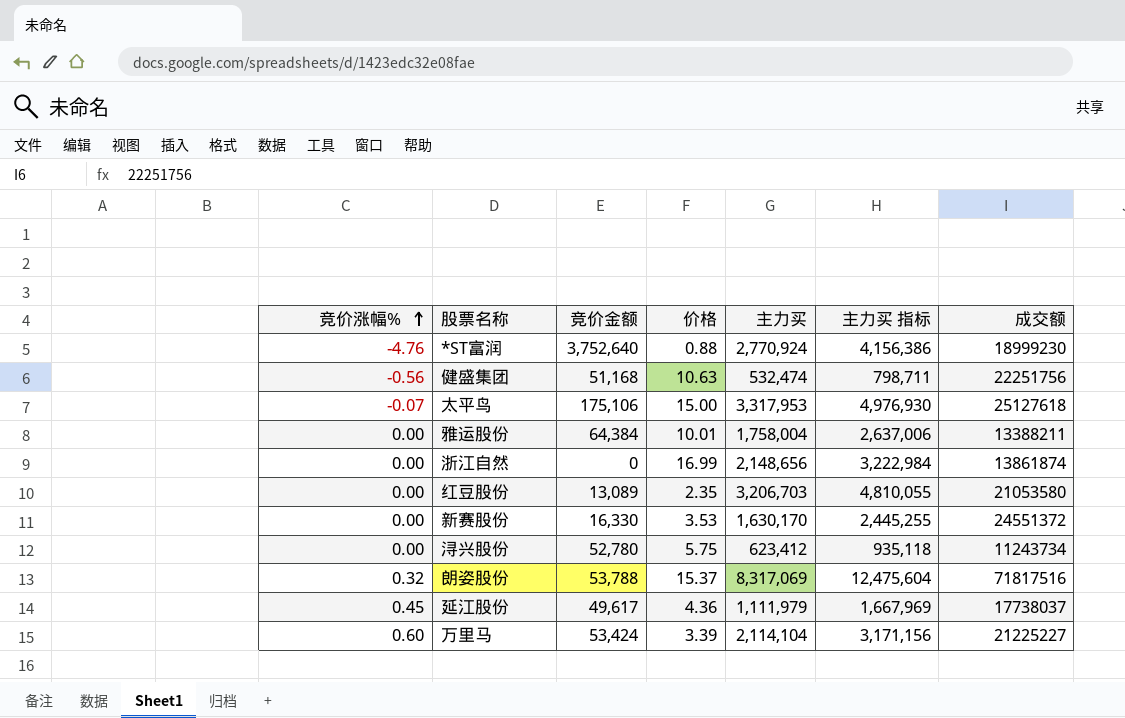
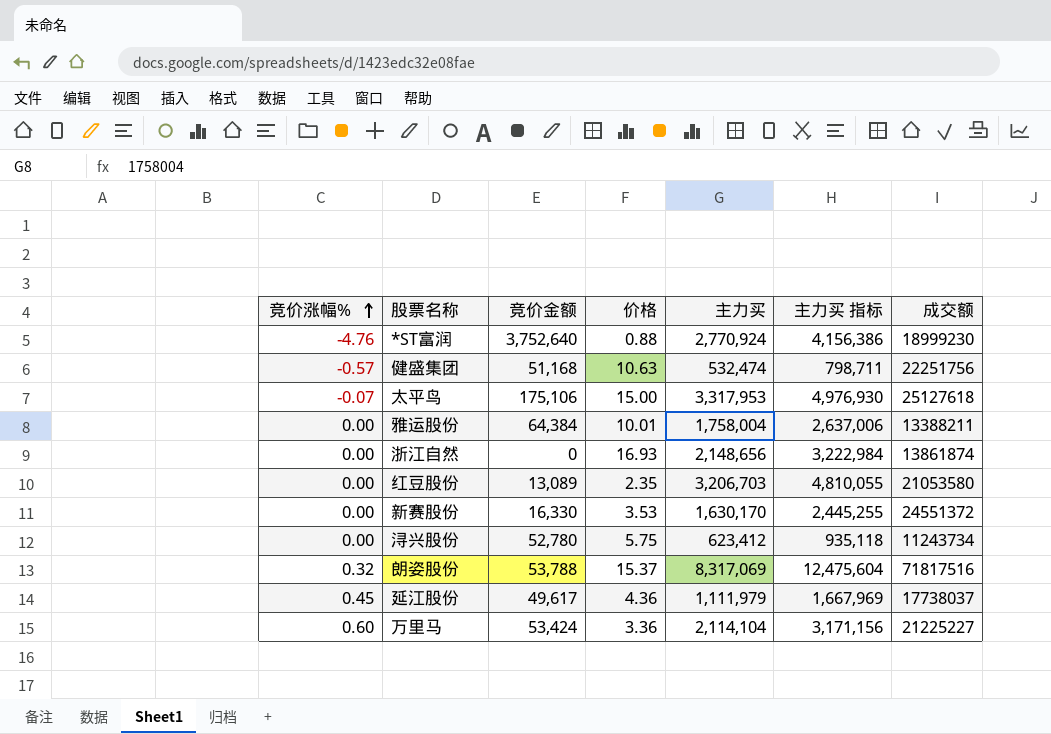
健盛集团 | 竞价涨幅%: -0.56 -> -0.57
浙江自然 | 价格: 16.99 -> 16.93
万里马 | 价格: 3.39 -> 3.36

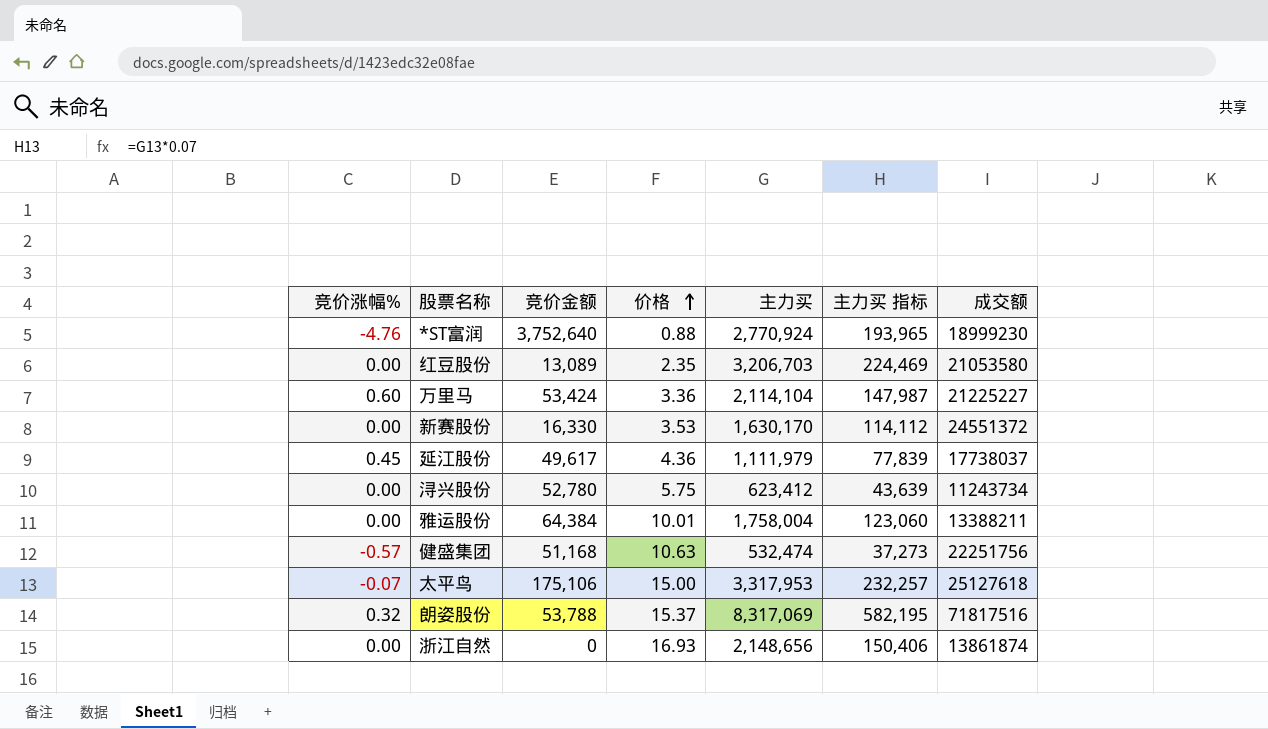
row order: 竞价涨幅% ascending -> 价格 ascending
column 主力买 指标 | formula: [主力买] * 1.5 -> [主力买] * 0.07

